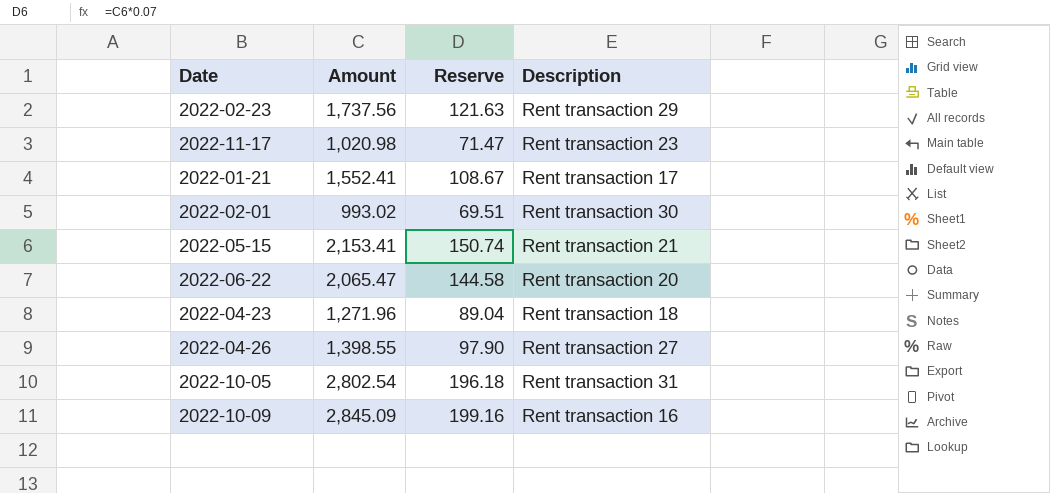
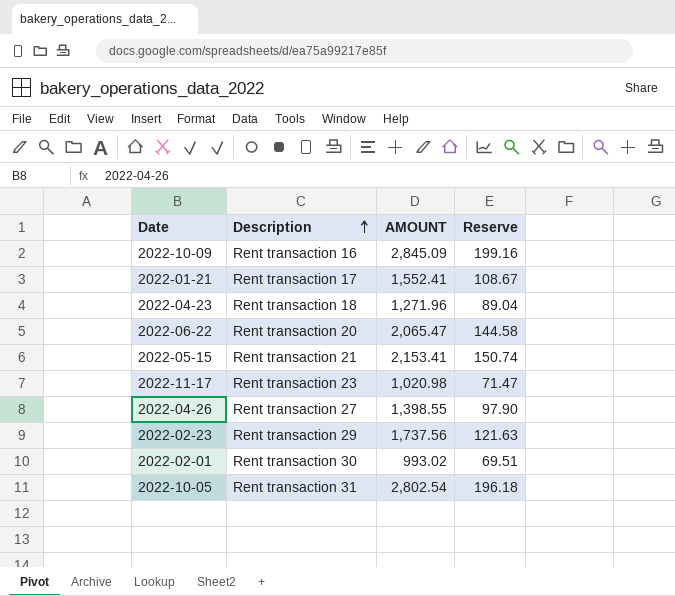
row order: none -> Description ascending
column Description | position: 4 -> 2
column name: Amount -> AMOUNT

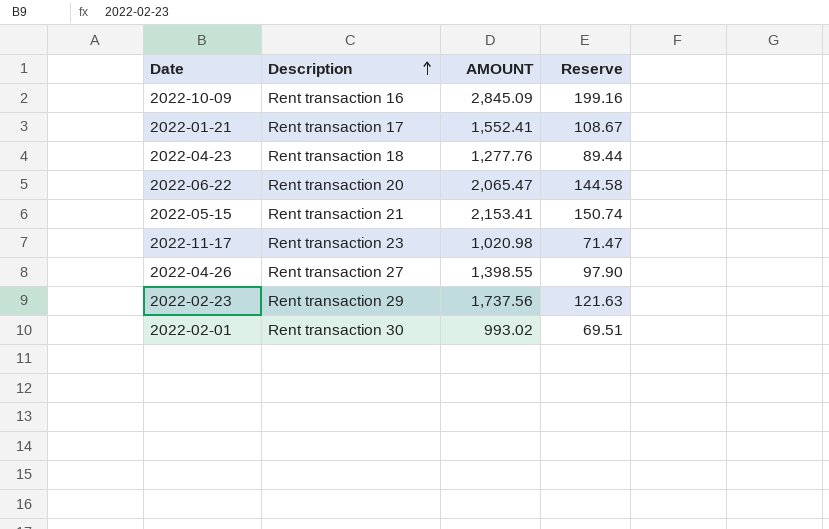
row 2022-10-05: Rent transaction 31 | 2,802.54 | 196.18 -> none
2022-04-23 | AMOUNT: 1,271.96 -> 1,277.76
2022-04-23 | Reserve: 89.04 -> 89.44

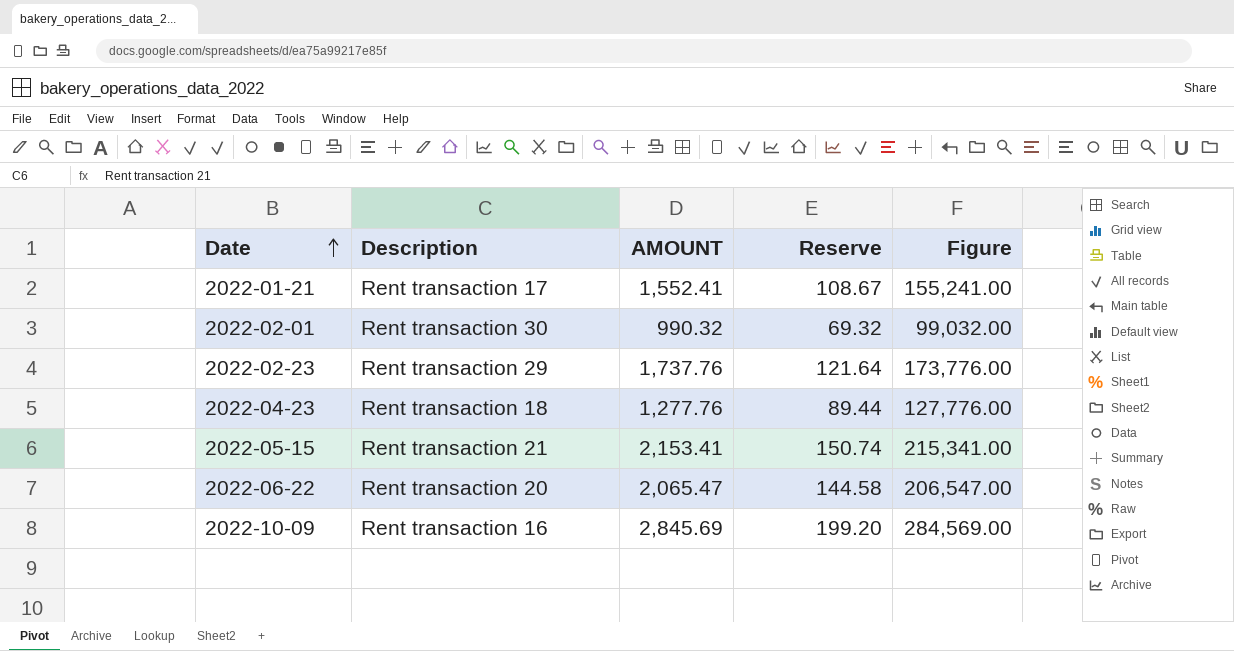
row order: Description ascending -> Date ascending
column Figure | formula: none -> [AMOUNT] * 100
row 2022-11-17: Rent transaction 23 | 1,020.98 | 71.47 -> none
row 2022-04-26: Rent transaction 27 | 1,398.55 | 97.90 -> none
2022-02-01 | AMOUNT: 993.02 -> 990.32
2022-02-01 | Reserve: 69.51 -> 69.32
2022-02-23 | AMOUNT: 1,737.56 -> 1,737.76
2022-02-23 | Reserve: 121.63 -> 121.64
2022-10-09 | AMOUNT: 2,845.09 -> 2,845.69
2022-10-09 | Reserve: 199.16 -> 199.20

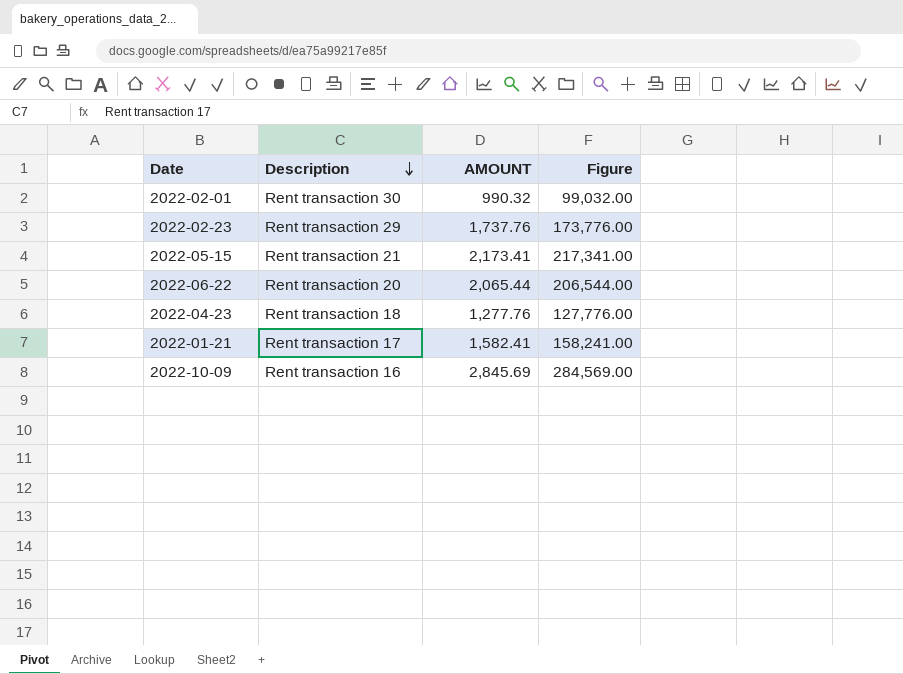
row order: Date ascending -> Description descending
column Reserve | formula: [AMOUNT] * 0.07 -> none
2022-05-15 | AMOUNT: 2,153.41 -> 2,173.41
2022-05-15 | Figure: 215,341.00 -> 217,341.00
2022-06-22 | AMOUNT: 2,065.47 -> 2,065.44
2022-06-22 | Figure: 206,547.00 -> 206,544.00
2022-01-21 | AMOUNT: 1,552.41 -> 1,582.41
2022-01-21 | Figure: 155,241.00 -> 158,241.00

